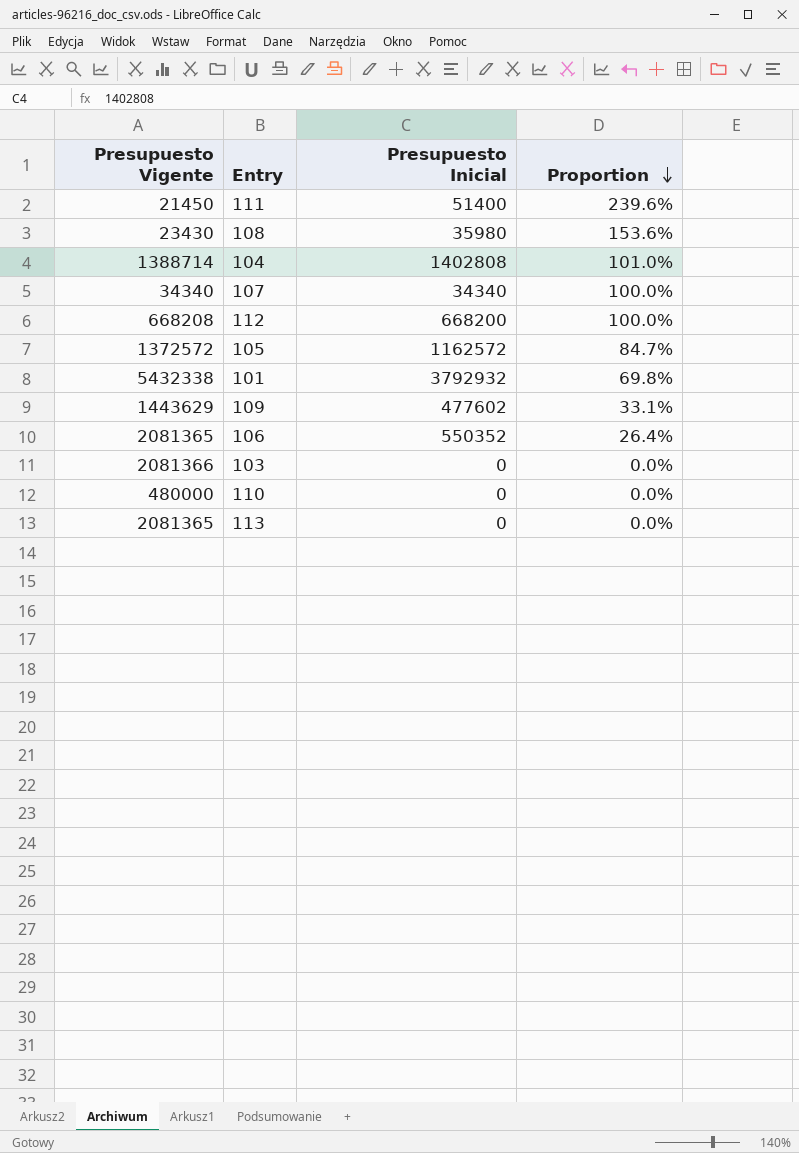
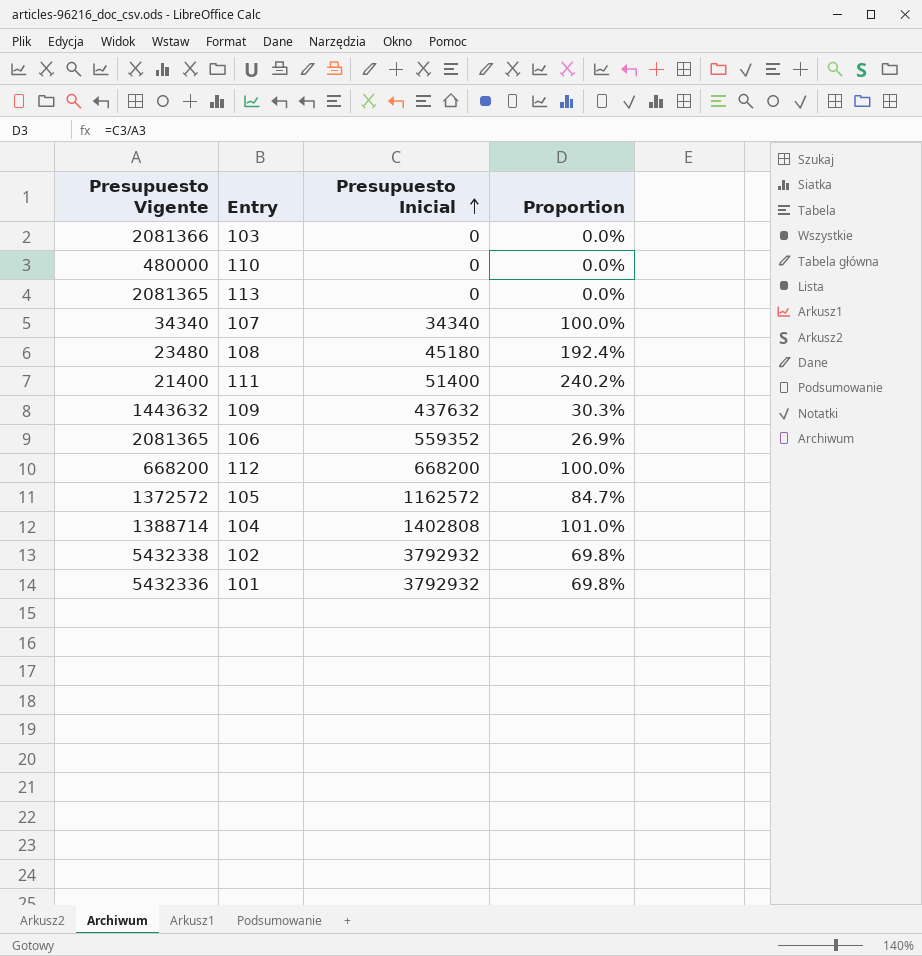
row order: Proportion descending -> Presupuesto Inicial ascending
108 | Presupuesto Vigente: 23430 -> 23480
108 | Presupuesto Inicial: 35980 -> 45180
108 | Proportion: 153.6% -> 192.4%
111 | Presupuesto Vigente: 21450 -> 21400
111 | Proportion: 239.6% -> 240.2%
109 | Presupuesto Vigente: 1443629 -> 1443632
109 | Presupuesto Inicial: 477602 -> 437632
109 | Proportion: 33.1% -> 30.3%
106 | Presupuesto Inicial: 550352 -> 559352
106 | Proportion: 26.4% -> 26.9%
112 | Presupuesto Vigente: 668208 -> 668200
row 102: none -> 5432338 | 3792932 | 69.8%
101 | Presupuesto Vigente: 5432338 -> 5432336

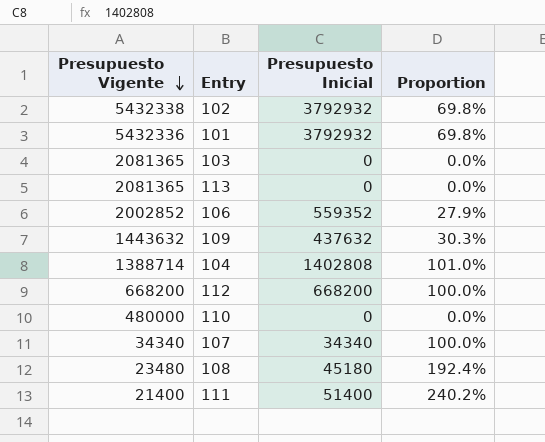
row order: Presupuesto Inicial ascending -> Presupuesto Vigente descending
row 105: 1372572 | 1162572 | 84.7% -> none
103 | Presupuesto Vigente: 2081366 -> 2081365
106 | Presupuesto Vigente: 2081365 -> 2002852
106 | Proportion: 26.9% -> 27.9%

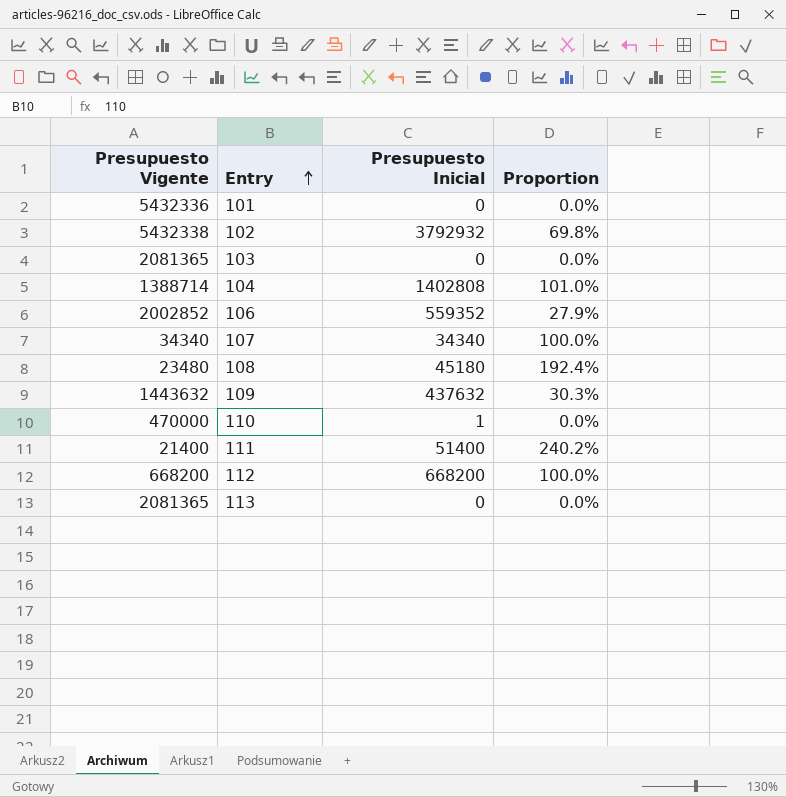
row order: Presupuesto Vigente descending -> Entry ascending
101 | Presupuesto Inicial: 3792932 -> 0
101 | Proportion: 69.8% -> 0.0%
110 | Presupuesto Vigente: 480000 -> 470000
110 | Presupuesto Inicial: 0 -> 1

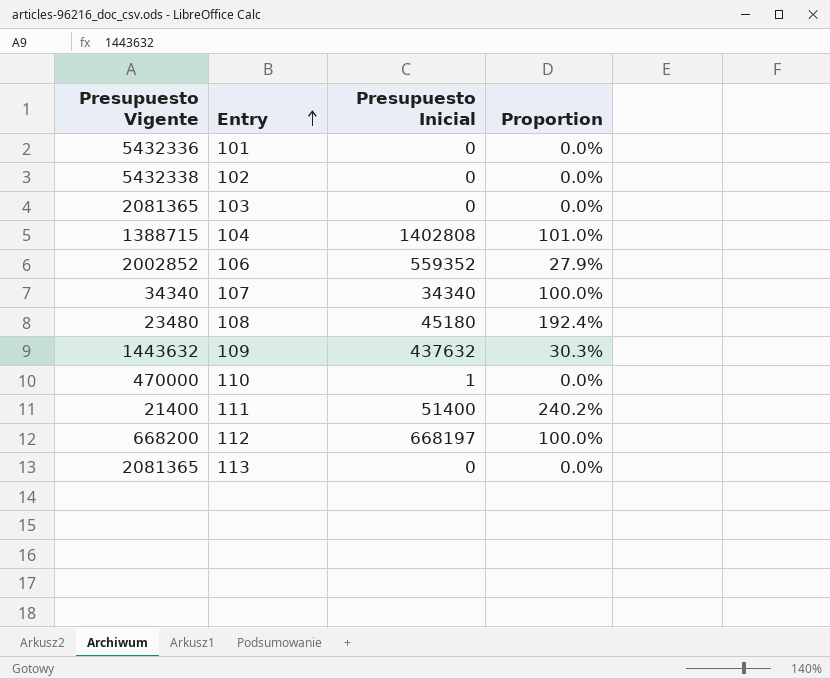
102 | Presupuesto Inicial: 3792932 -> 0
102 | Proportion: 69.8% -> 0.0%
104 | Presupuesto Vigente: 1388714 -> 1388715
112 | Presupuesto Inicial: 668200 -> 668197

